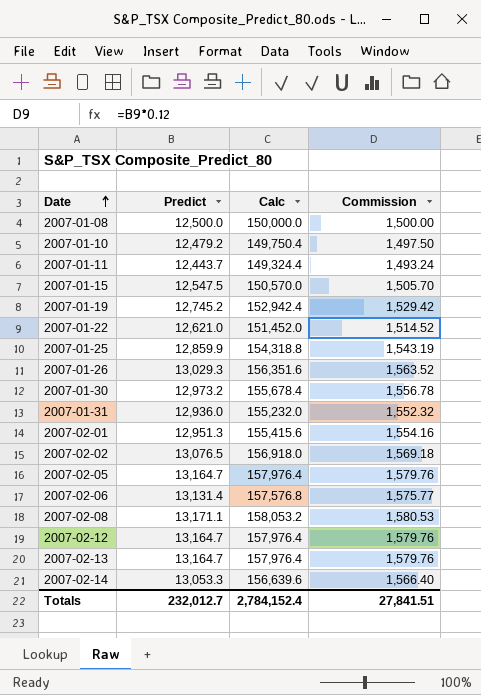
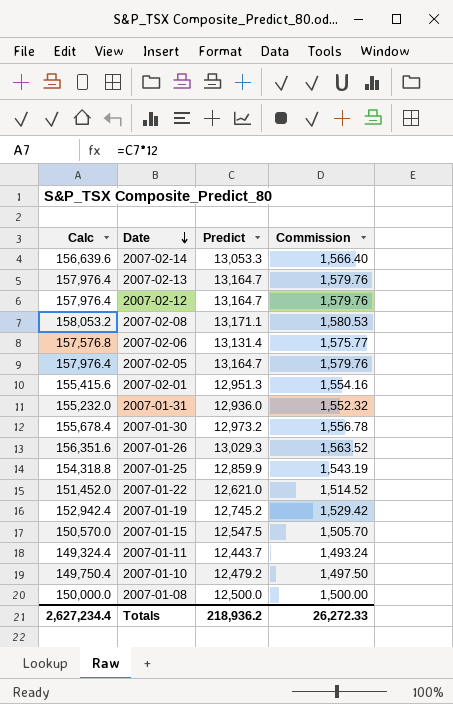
row order: Date ascending -> Date descending
column Calc | position: 3 -> 1
row 2007-02-02: 13,076.5 | 156,918.0 | 1,569.18 -> none
Totals | Calc: 2,784,152.4 -> 2,627,234.4
Totals | Predict: 232,012.7 -> 218,936.2
Totals | Commission: 27,841.51 -> 26,272.33

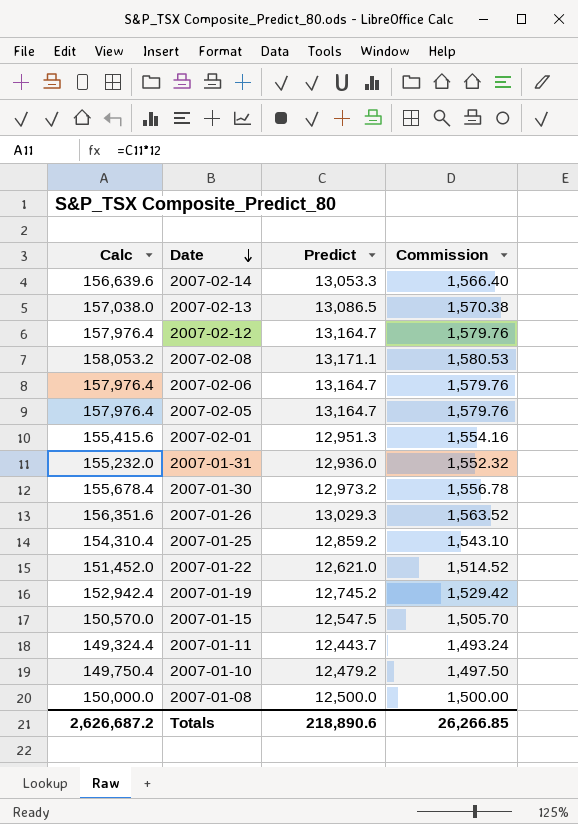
2007-02-13 | Calc: 157,976.4 -> 157,038.0
2007-02-13 | Predict: 13,164.7 -> 13,086.5
2007-02-13 | Commission: 1,579.76 -> 1,570.38
2007-02-06 | Calc: 157,576.8 -> 157,976.4
2007-02-06 | Predict: 13,131.4 -> 13,164.7
2007-02-06 | Commission: 1,575.77 -> 1,579.76
2007-01-25 | Calc: 154,318.8 -> 154,310.4
2007-01-25 | Predict: 12,859.9 -> 12,859.2
2007-01-25 | Commission: 1,543.19 -> 1,543.10
Totals | Calc: 2,627,234.4 -> 2,626,687.2
Totals | Predict: 218,936.2 -> 218,890.6
Totals | Commission: 26,272.33 -> 26,266.85

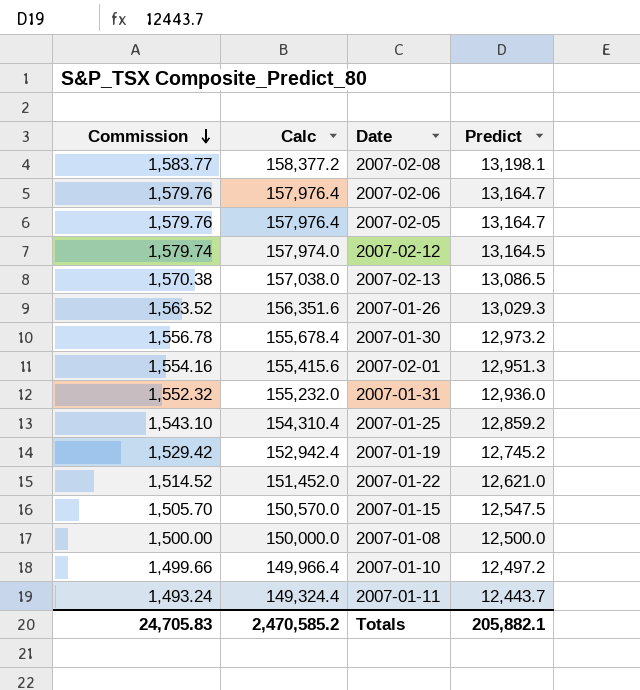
row order: Date descending -> Commission descending
column Commission | position: 4 -> 1
row 2007-02-14: 156,639.6 | 13,053.3 | 1,566.40 -> none
2007-02-08 | Commission: 1,580.53 -> 1,583.77
2007-02-08 | Calc: 158,053.2 -> 158,377.2
2007-02-08 | Predict: 13,171.1 -> 13,198.1
2007-02-12 | Commission: 1,579.76 -> 1,579.74
2007-02-12 | Calc: 157,976.4 -> 157,974.0
2007-02-12 | Predict: 13,164.7 -> 13,164.5
2007-01-10 | Commission: 1,497.50 -> 1,499.66
2007-01-10 | Calc: 149,750.4 -> 149,966.4
2007-01-10 | Predict: 12,479.2 -> 12,497.2
Totals | Commission: 26,266.85 -> 24,705.83
Totals | Calc: 2,626,687.2 -> 2,470,585.2
Totals | Predict: 218,890.6 -> 205,882.1

